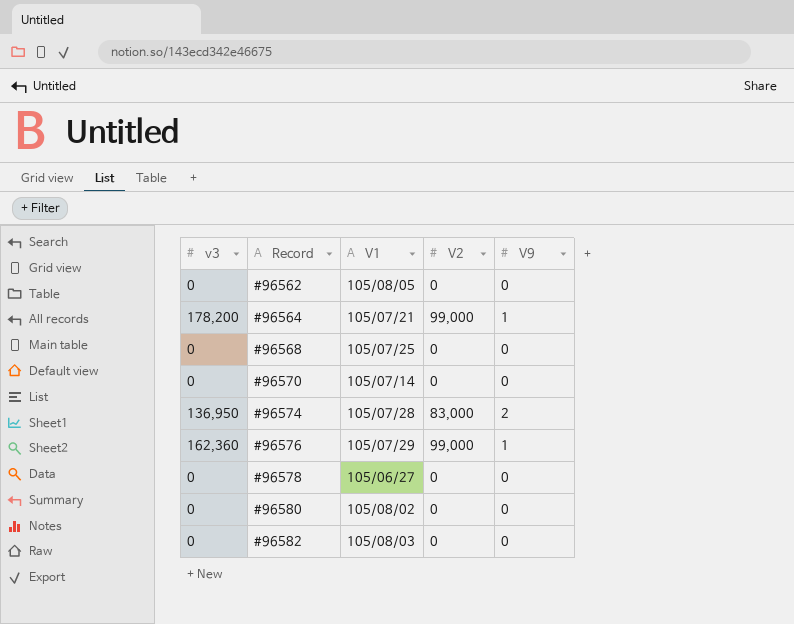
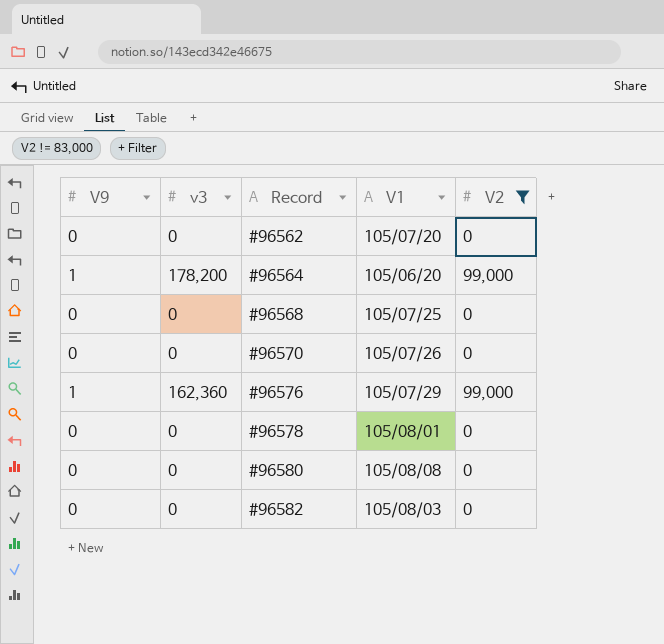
filter: none -> V2 != 83,000
column V9 | position: 5 -> 1
#96562 | V1: 105/08/05 -> 105/07/20
#96564 | V1: 105/07/21 -> 105/06/20
#96570 | V1: 105/07/14 -> 105/07/26
#96578 | V1: 105/06/27 -> 105/08/01
#96580 | V1: 105/08/02 -> 105/08/08

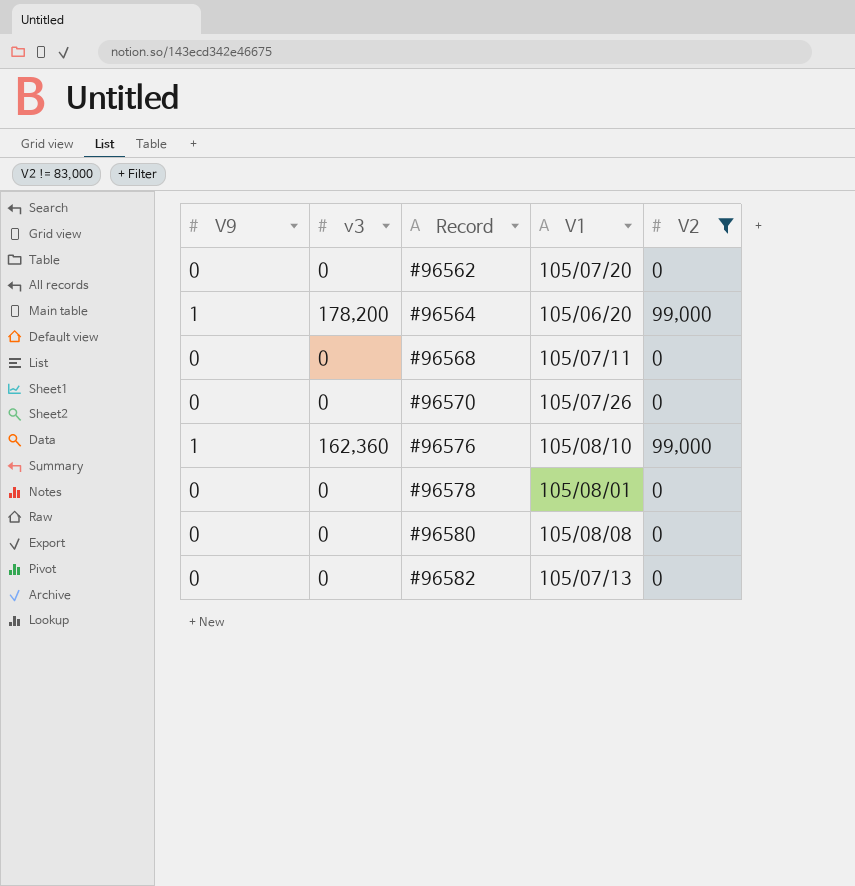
#96568 | V1: 105/07/25 -> 105/07/11
#96576 | V1: 105/07/29 -> 105/08/10
#96582 | V1: 105/08/03 -> 105/07/13

